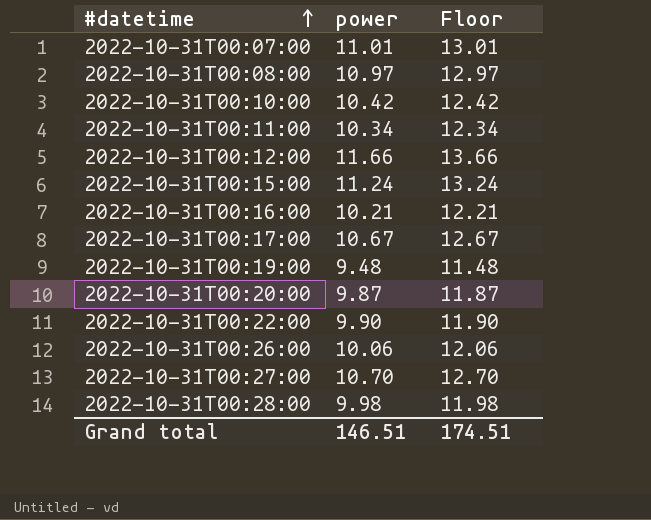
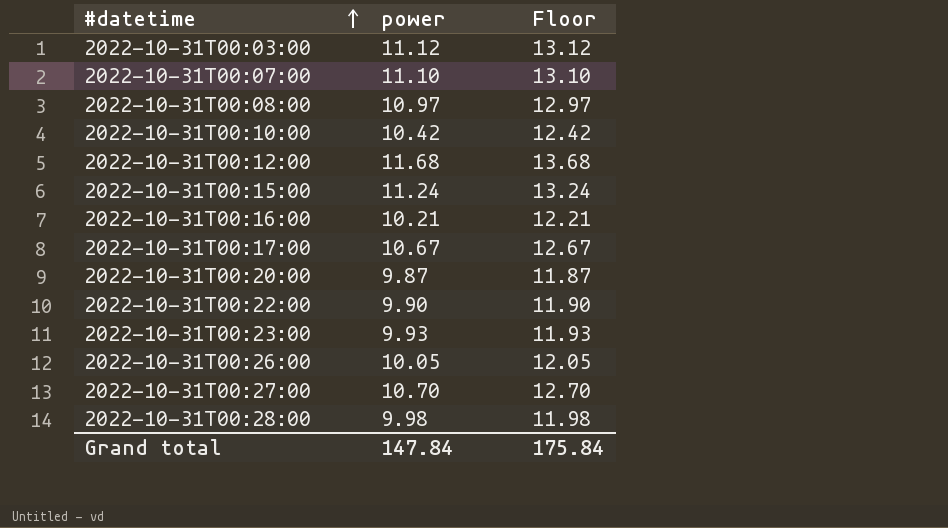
row 2022-10-31T00:11:00: 10.34 | 12.34 -> none
row 2022-10-31T00:19:00: 9.48 | 11.48 -> none
row 2022-10-31T00:03:00: none -> 11.12 | 13.12
2022-10-31T00:07:00 | power: 11.01 -> 11.10
2022-10-31T00:07:00 | Floor: 13.01 -> 13.10
2022-10-31T00:12:00 | power: 11.66 -> 11.68
2022-10-31T00:12:00 | Floor: 13.66 -> 13.68
row 2022-10-31T00:23:00: none -> 9.93 | 11.93
2022-10-31T00:26:00 | power: 10.06 -> 10.05
2022-10-31T00:26:00 | Floor: 12.06 -> 12.05
Grand total | power: 146.51 -> 147.84
Grand total | Floor: 174.51 -> 175.84

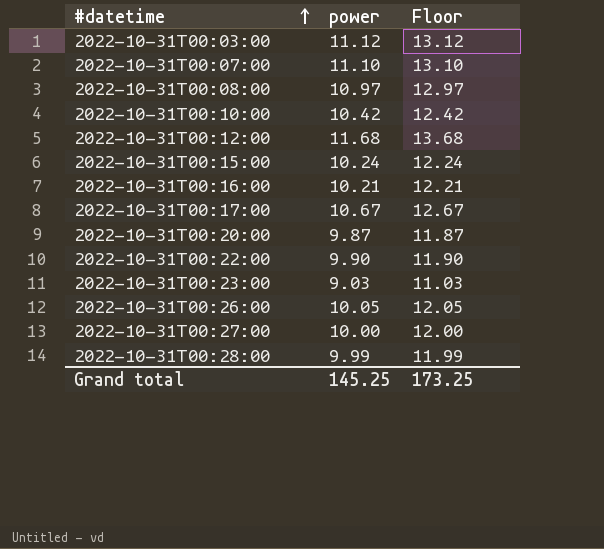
2022-10-31T00:15:00 | power: 11.24 -> 10.24
2022-10-31T00:15:00 | Floor: 13.24 -> 12.24
2022-10-31T00:23:00 | power: 9.93 -> 9.03
2022-10-31T00:23:00 | Floor: 11.93 -> 11.03
2022-10-31T00:27:00 | power: 10.70 -> 10.00
2022-10-31T00:27:00 | Floor: 12.70 -> 12.00
2022-10-31T00:28:00 | power: 9.98 -> 9.99
2022-10-31T00:28:00 | Floor: 11.98 -> 11.99
Grand total | power: 147.84 -> 145.25
Grand total | Floor: 175.84 -> 173.25

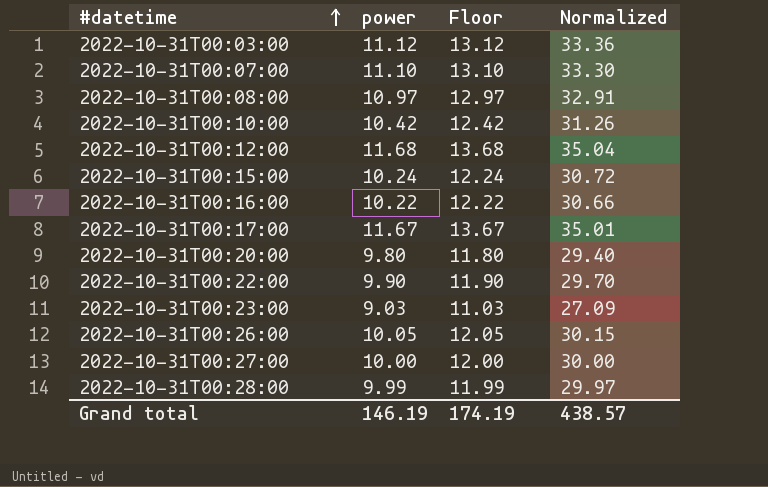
column Normalized | formula: none -> [power] * 3
2022-10-31T00:16:00 | power: 10.21 -> 10.22
2022-10-31T00:16:00 | Floor: 12.21 -> 12.22
2022-10-31T00:17:00 | power: 10.67 -> 11.67
2022-10-31T00:17:00 | Floor: 12.67 -> 13.67
2022-10-31T00:20:00 | power: 9.87 -> 9.80
2022-10-31T00:20:00 | Floor: 11.87 -> 11.80
Grand total | power: 145.25 -> 146.19
Grand total | Floor: 173.25 -> 174.19

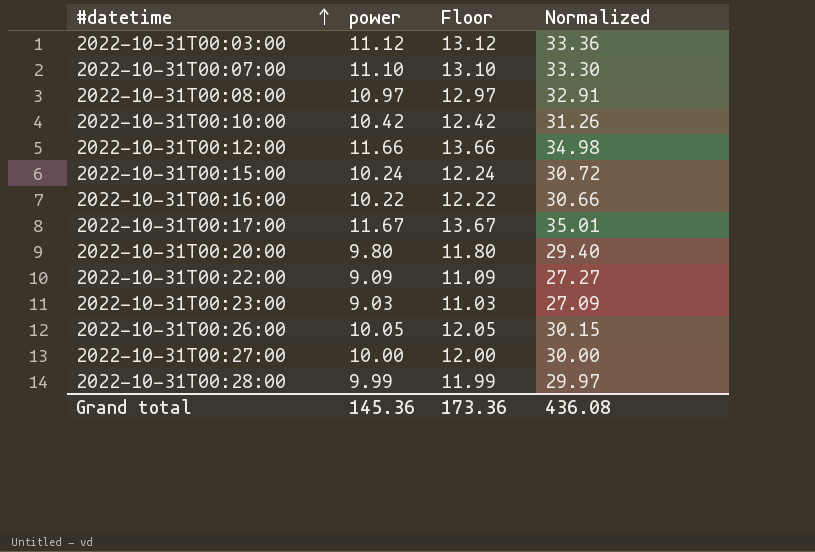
2022-10-31T00:12:00 | power: 11.68 -> 11.66
2022-10-31T00:12:00 | Floor: 13.68 -> 13.66
2022-10-31T00:12:00 | Normalized: 35.04 -> 34.98
2022-10-31T00:22:00 | power: 9.90 -> 9.09
2022-10-31T00:22:00 | Floor: 11.90 -> 11.09
2022-10-31T00:22:00 | Normalized: 29.70 -> 27.27
Grand total | power: 146.19 -> 145.36
Grand total | Floor: 174.19 -> 173.36
Grand total | Normalized: 438.57 -> 436.08

